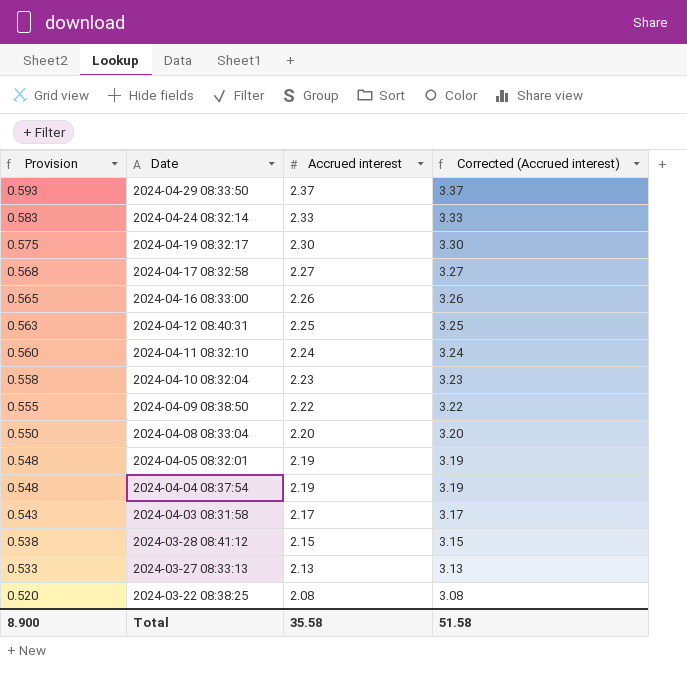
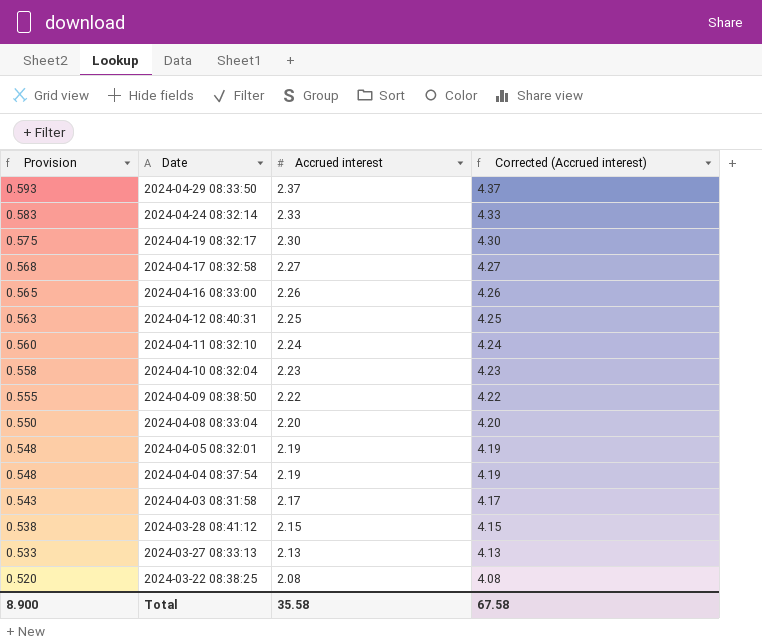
column Corrected (Accrued interest) | formula: [Accrued interest] + 1 -> [Accrued interest] + 2
Total | Corrected (Accrued interest): 51.58 -> 67.58

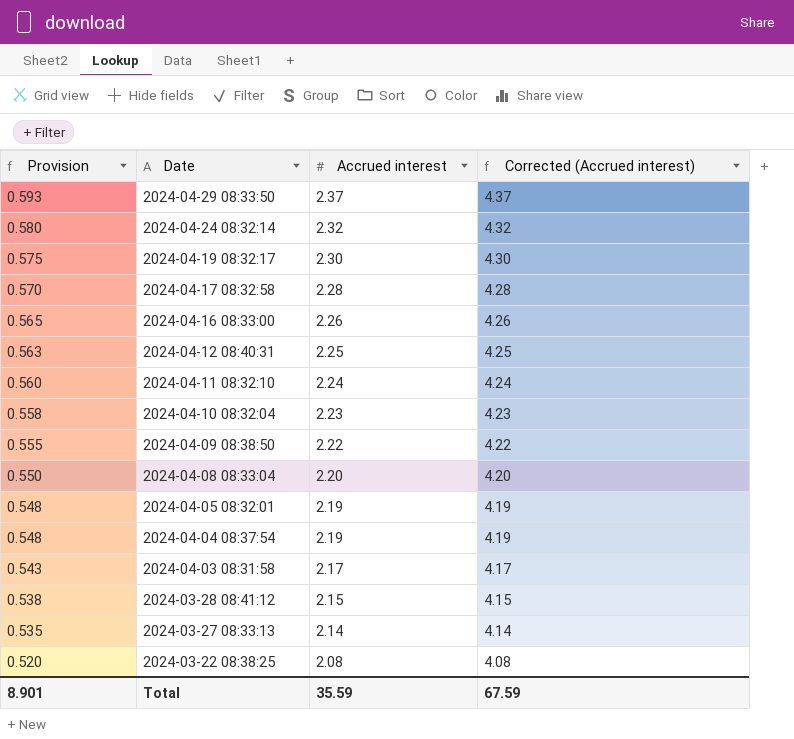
2024-04-24 08:32:14 | Provision: 0.583 -> 0.580
2024-04-24 08:32:14 | Accrued interest: 2.33 -> 2.32
2024-04-24 08:32:14 | Corrected (Accrued interest): 4.33 -> 4.32
2024-04-17 08:32:58 | Provision: 0.568 -> 0.570
2024-04-17 08:32:58 | Accrued interest: 2.27 -> 2.28
2024-04-17 08:32:58 | Corrected (Accrued interest): 4.27 -> 4.28
2024-03-27 08:33:13 | Provision: 0.533 -> 0.535
2024-03-27 08:33:13 | Accrued interest: 2.13 -> 2.14
2024-03-27 08:33:13 | Corrected (Accrued interest): 4.13 -> 4.14
Total | Provision: 8.900 -> 8.901
Total | Accrued interest: 35.58 -> 35.59
Total | Corrected (Accrued interest): 67.58 -> 67.59

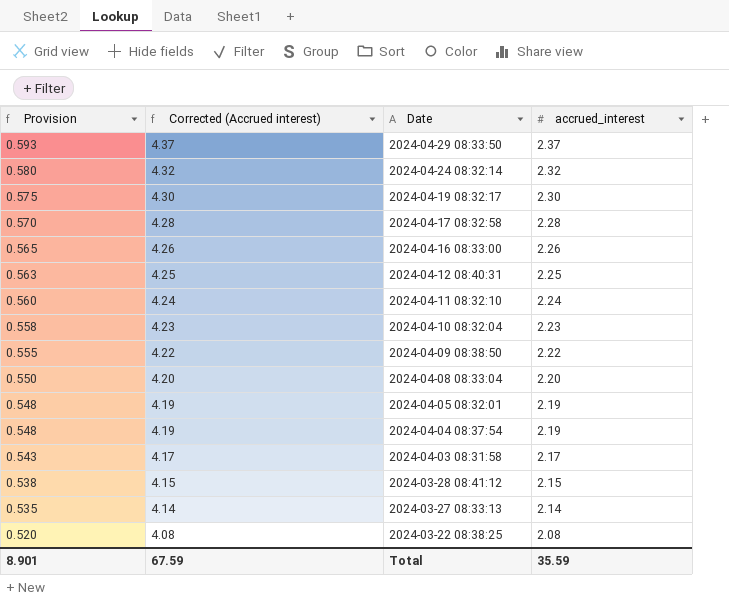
column Corrected (Accrued interest) | position: 4 -> 2
column name: Accrued interest -> accrued_interest

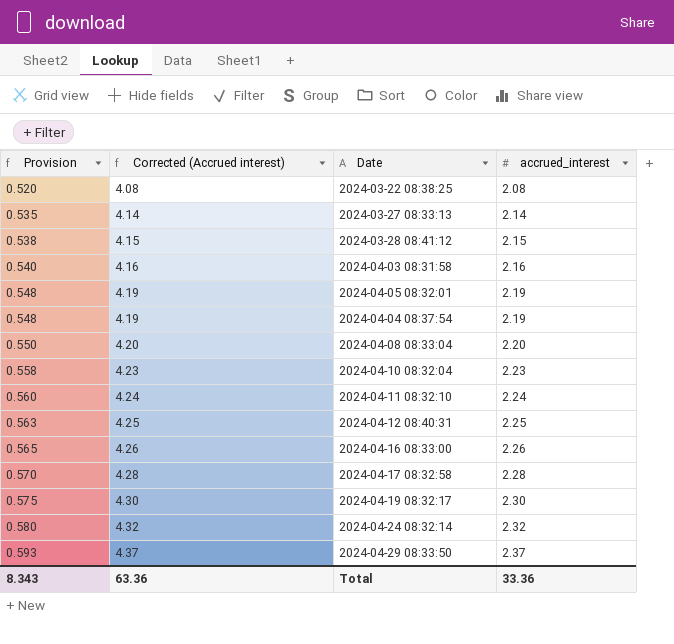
row order: Provision descending -> Provision ascending
row 2024-04-09 08:38:50: 0.555 | 4.22 | 2.22 -> none
2024-04-03 08:31:58 | Provision: 0.543 -> 0.540
2024-04-03 08:31:58 | Corrected (Accrued interest): 4.17 -> 4.16
2024-04-03 08:31:58 | accrued_interest: 2.17 -> 2.16
Total | Provision: 8.901 -> 8.343
Total | Corrected (Accrued interest): 67.59 -> 63.36
Total | accrued_interest: 35.59 -> 33.36

